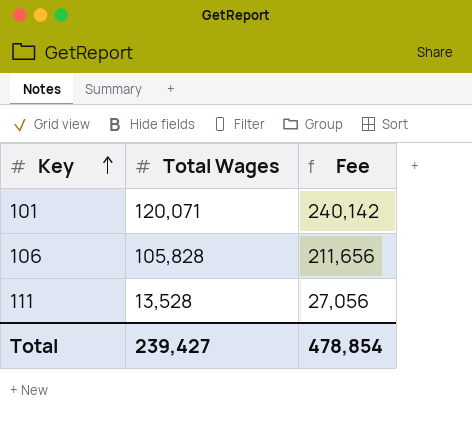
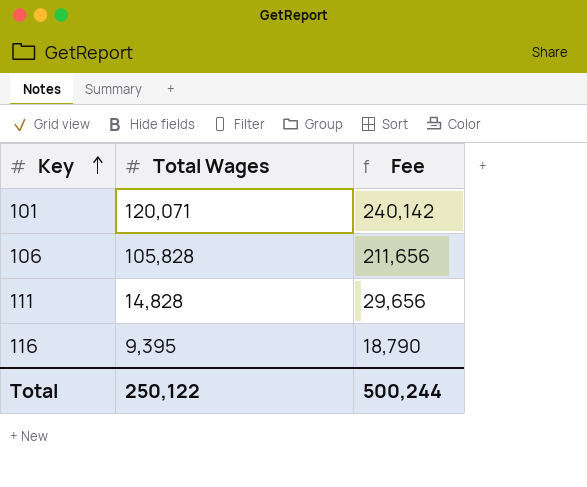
111 | Total Wages: 13,528 -> 14,828
111 | Fee: 27,056 -> 29,656
row 116: none -> 9,395 | 18,790
Total | Total Wages: 239,427 -> 250,122
Total | Fee: 478,854 -> 500,244

